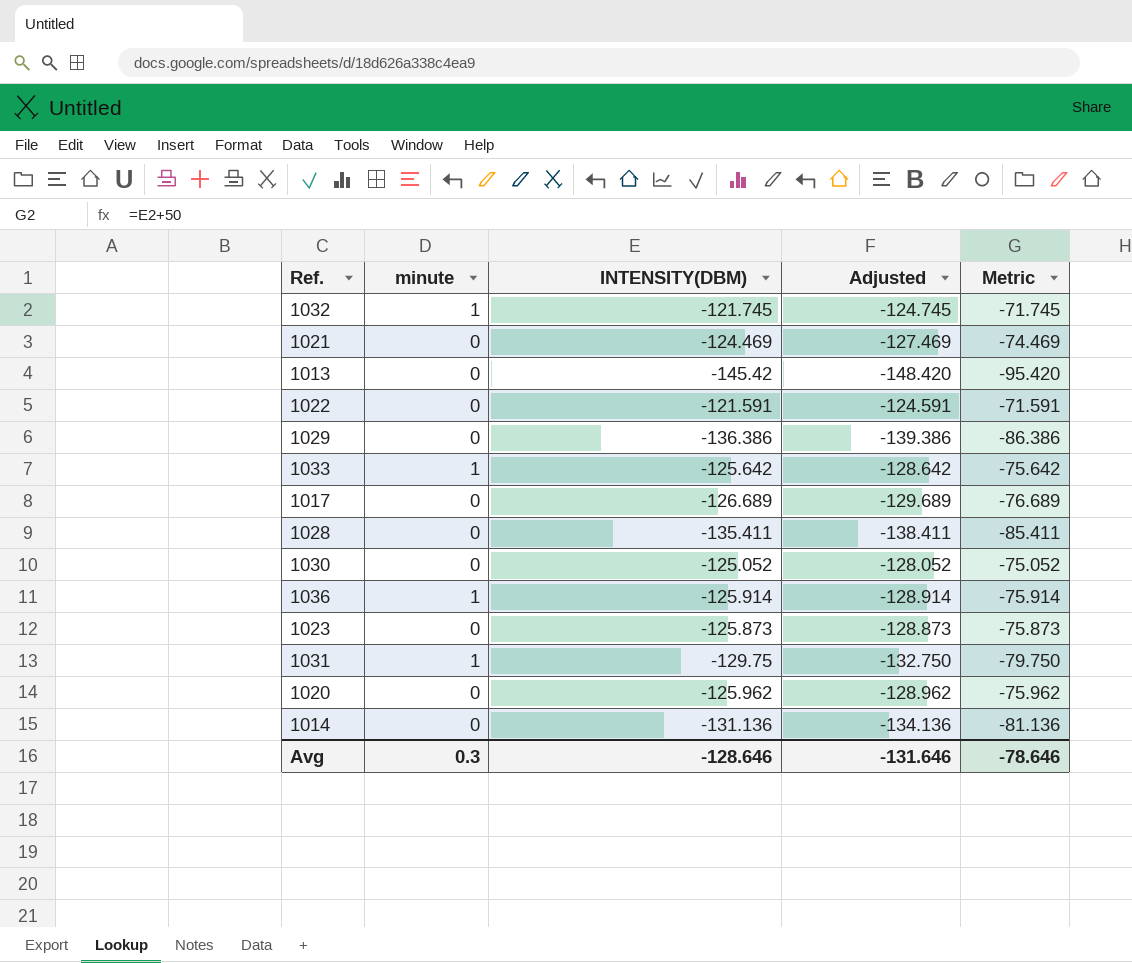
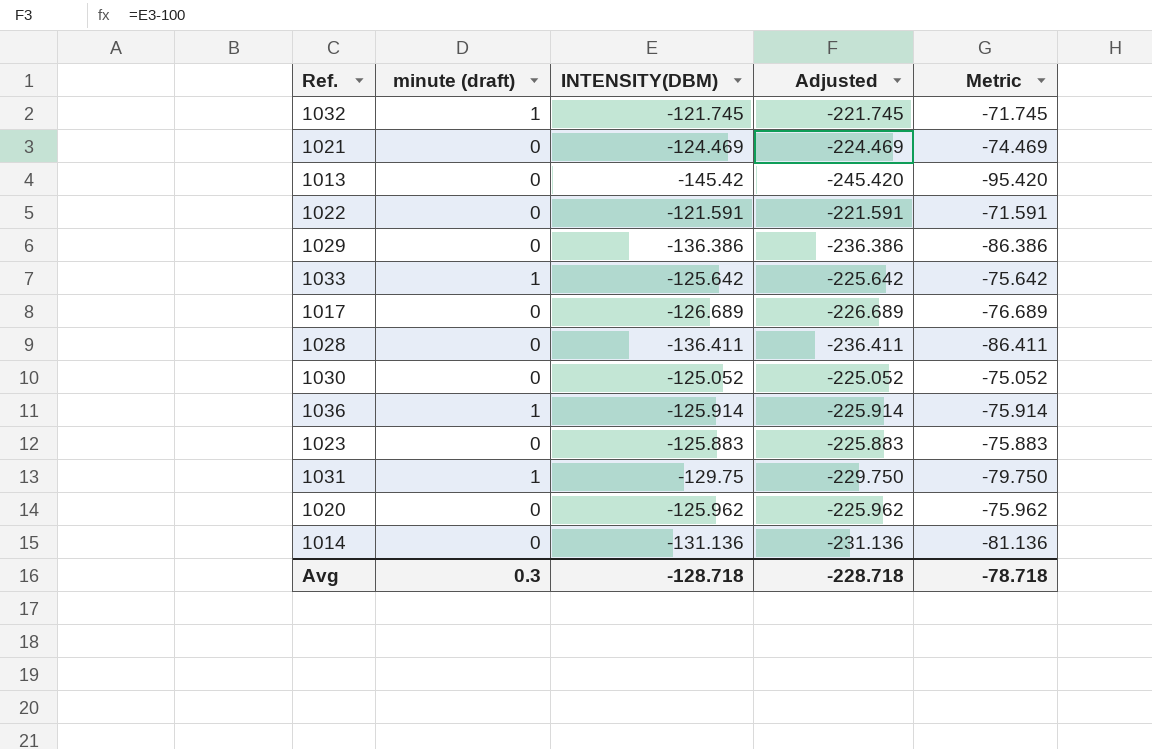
column name: minute -> minute (draft)
column Adjusted | formula: [INTENSITY(DBM)] - 3 -> [INTENSITY(DBM)] - 100
1028 | INTENSITY(DBM): -135.411 -> -136.411
1028 | Metric: -85.411 -> -86.411
1023 | INTENSITY(DBM): -125.873 -> -125.883
1023 | Metric: -75.873 -> -75.883
Avg | INTENSITY(DBM): -128.646 -> -128.718
Avg | Adjusted: -131.646 -> -228.718
Avg | Metric: -78.646 -> -78.718

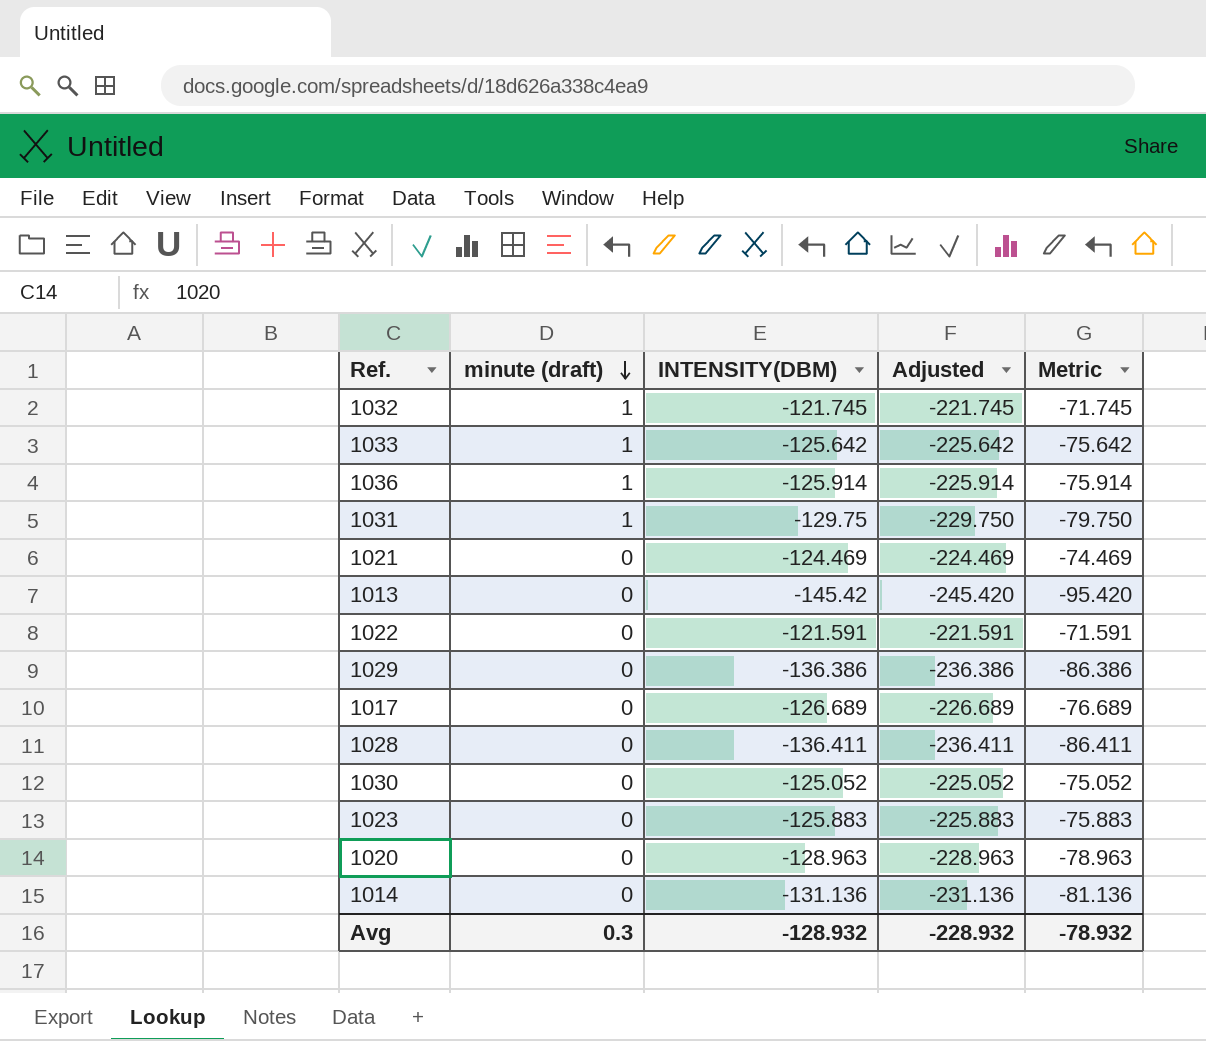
row order: none -> minute (draft) descending
1020 | INTENSITY(DBM): -125.962 -> -128.963
1020 | Adjusted: -225.962 -> -228.963
1020 | Metric: -75.962 -> -78.963
Avg | INTENSITY(DBM): -128.718 -> -128.932
Avg | Adjusted: -228.718 -> -228.932
Avg | Metric: -78.718 -> -78.932

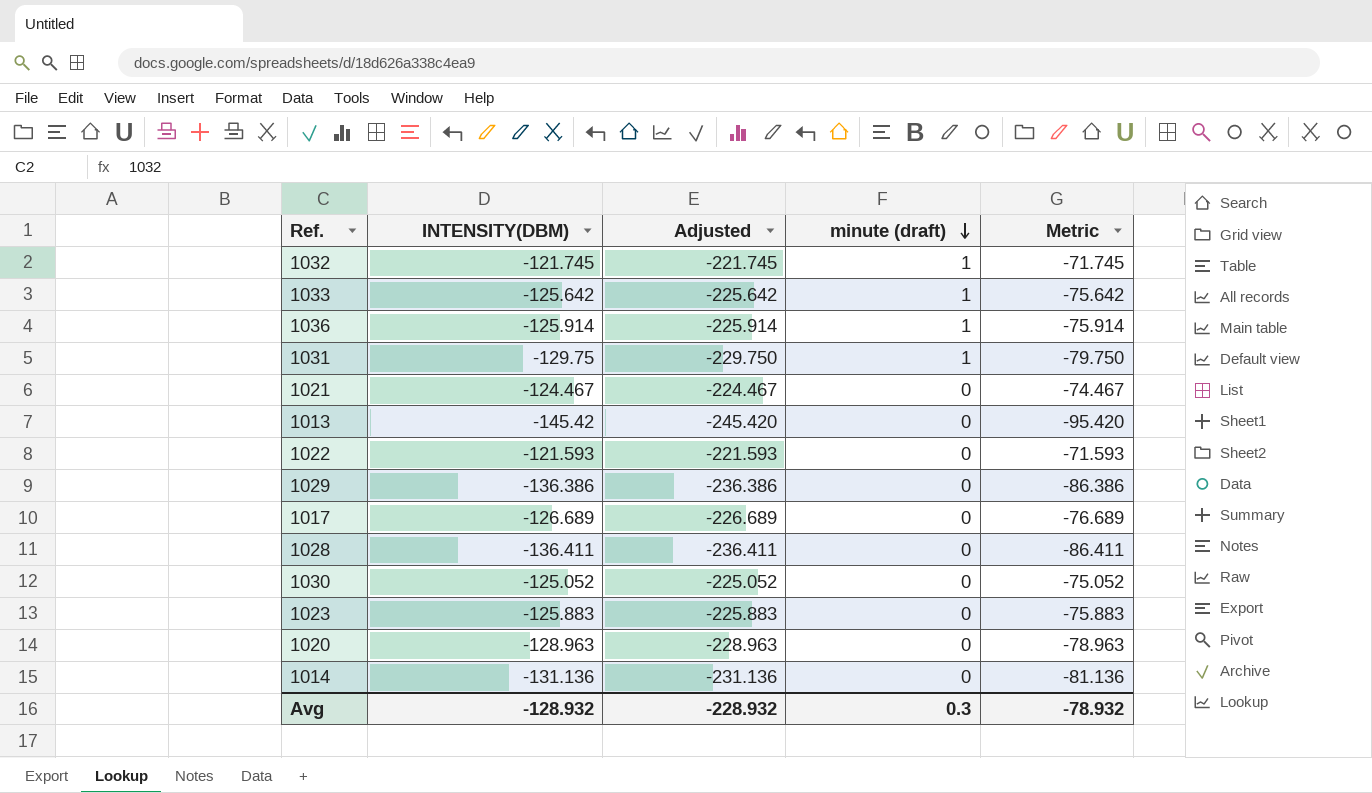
column minute (draft) | position: 2 -> 4
1021 | INTENSITY(DBM): -124.469 -> -124.467
1021 | Adjusted: -224.469 -> -224.467
1021 | Metric: -74.469 -> -74.467
1022 | INTENSITY(DBM): -121.591 -> -121.593
1022 | Adjusted: -221.591 -> -221.593
1022 | Metric: -71.591 -> -71.593

